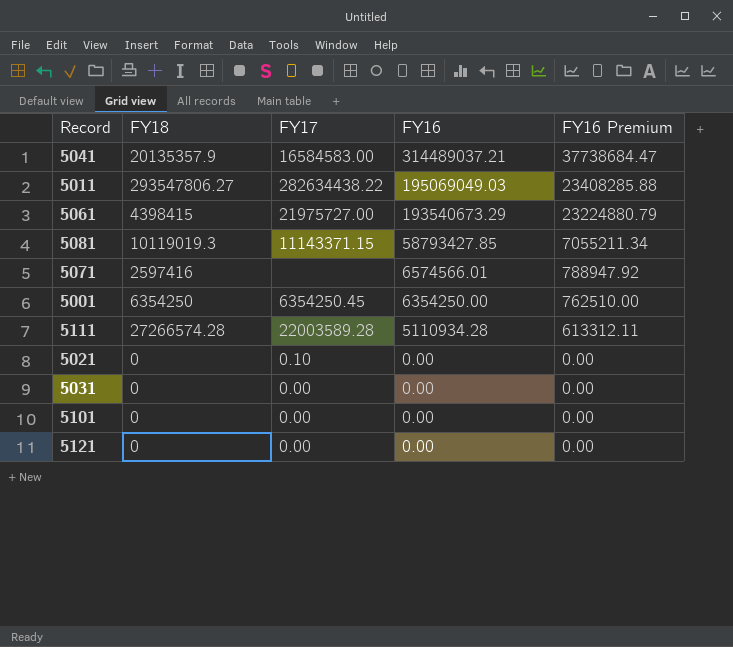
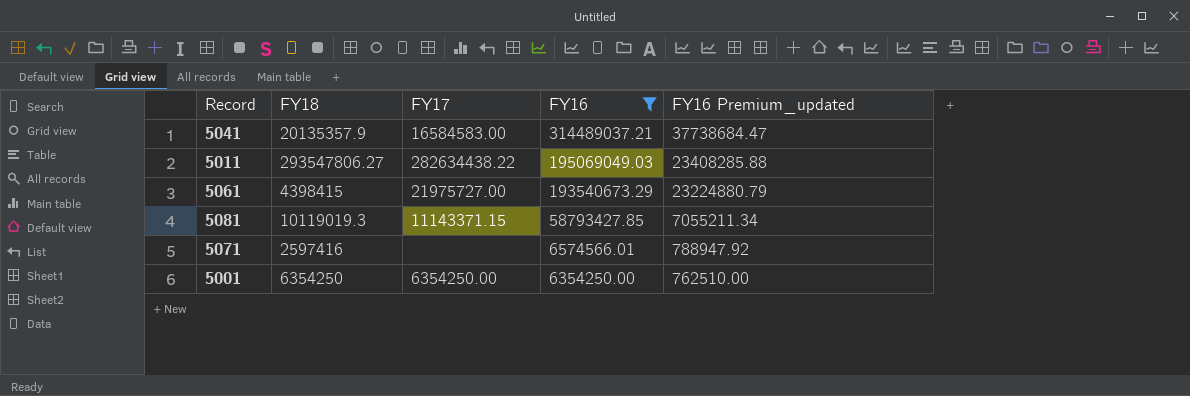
filter: none -> FY16 >= 6354250.00
column name: FY16 Premium -> FY16 Premium_updated
5001 | FY17: 6354250.45 -> 6354250.00

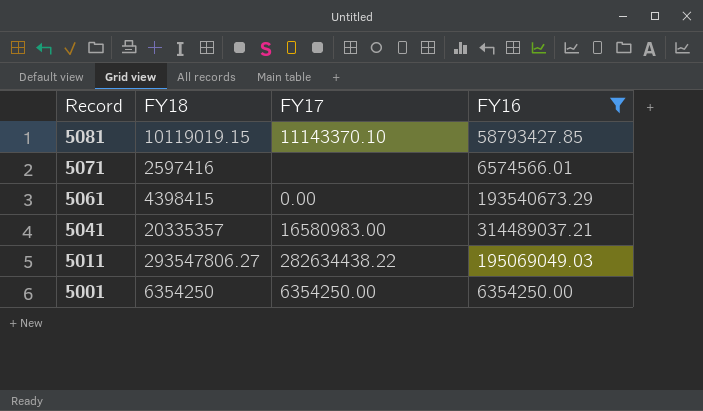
row order: FY16 descending -> Record descending
column FY16 Premium_updated | formula: [FY16] * 0.12 -> none
5081 | FY18: 10119019.3 -> 10119019.15
5081 | FY17: 11143371.15 -> 11143370.10
5061 | FY17: 21975727.00 -> 0.00
5041 | FY18: 20135357.9 -> 20335357
5041 | FY17: 16584583.00 -> 16580983.00

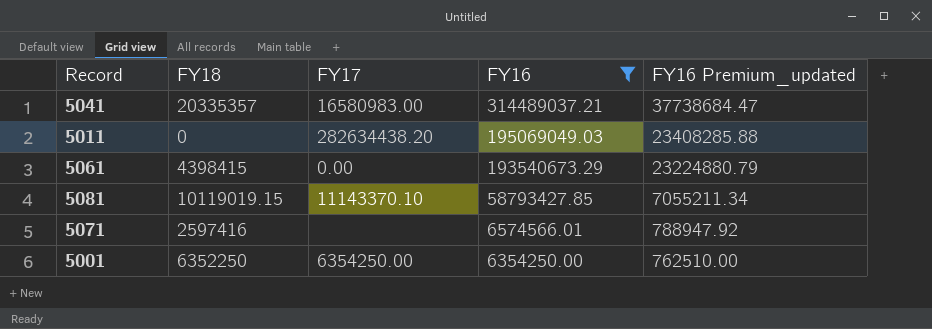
row order: Record descending -> FY16 descending
column FY16 Premium_updated | formula: none -> [FY16] * 0.12
5011 | FY18: 293547806.27 -> 0
5011 | FY17: 282634438.22 -> 282634438.20
5001 | FY18: 6354250 -> 6352250

